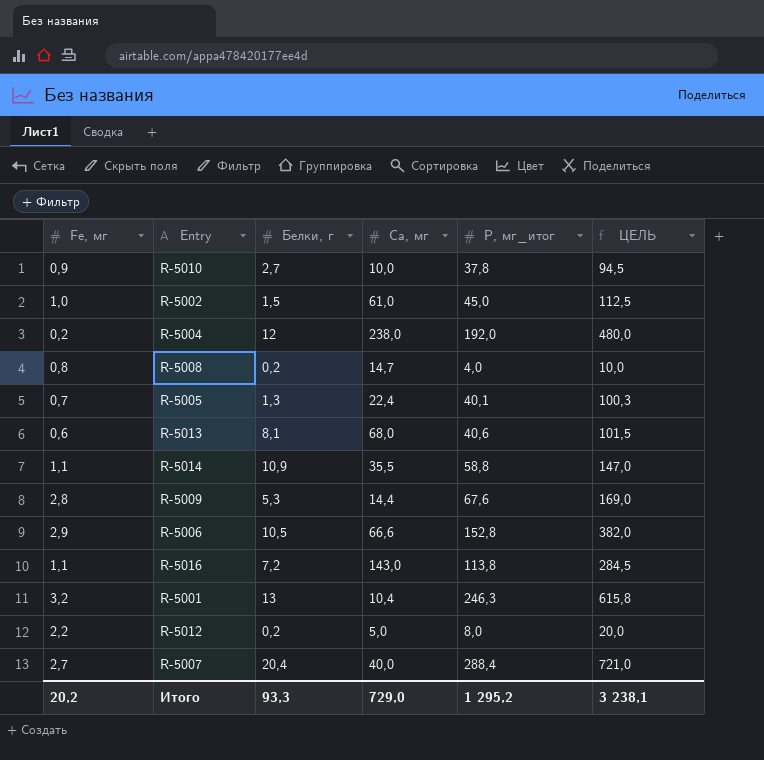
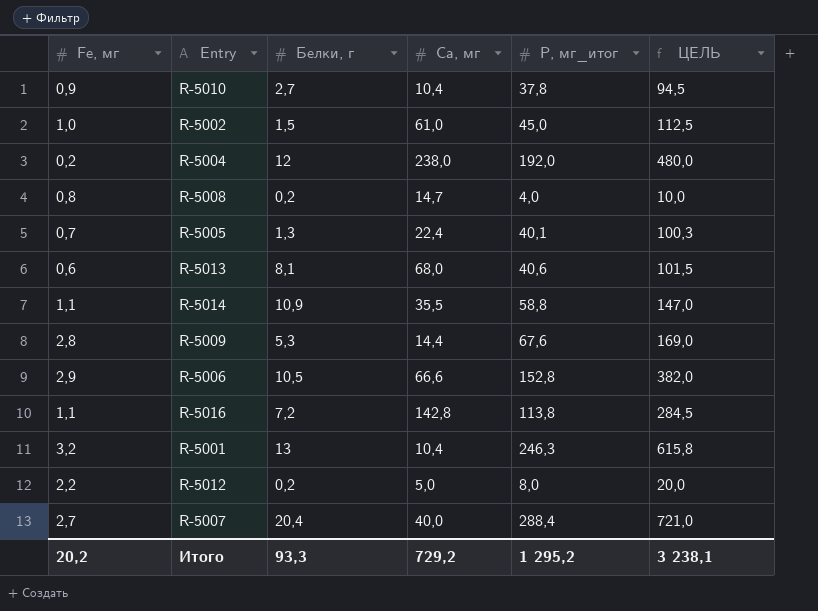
R-5010 | Са, мг: 10,0 -> 10,4
R-5016 | Са, мг: 143,0 -> 142,8
Итого | Са, мг: 729,0 -> 729,2

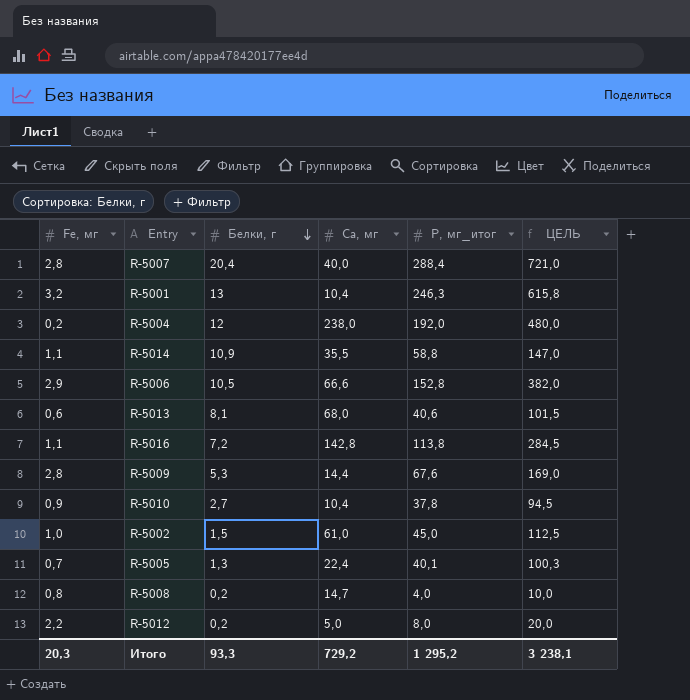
row order: none -> Белки, г descending
R-5007 | Fе, мг: 2,7 -> 2,8
Итого | Fе, мг: 20,2 -> 20,3

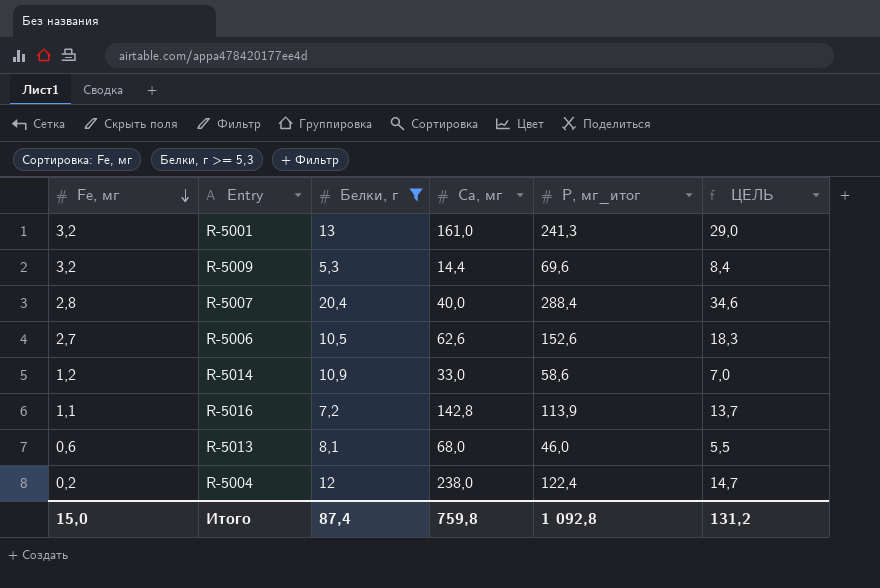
filter: none -> Белки, г >= 5,3
row order: Белки, г descending -> Fе, мг descending
column ЦЕЛЬ | formula: [Р, мг_итог] * 2,5 -> [Р, мг_итог] * 0,12
R-5001 | Са, мг: 10,4 -> 161,0
R-5001 | Р, мг_итог: 246,3 -> 241,3
R-5009 | Fе, мг: 2,8 -> 3,2
R-5009 | Р, мг_итог: 67,6 -> 69,6
R-5006 | Fе, мг: 2,9 -> 2,7
R-5006 | Са, мг: 66,6 -> 62,6
R-5006 | Р, мг_итог: 152,8 -> 152,6
R-5014 | Fе, мг: 1,1 -> 1,2
R-5014 | Са, мг: 35,5 -> 33,0
R-5014 | Р, мг_итог: 58,8 -> 58,6
R-5016 | Р, мг_итог: 113,8 -> 113,9
R-5013 | Р, мг_итог: 40,6 -> 46,0
R-5004 | Р, мг_итог: 192,0 -> 122,4
Итого | Fе, мг: 20,3 -> 15,0
Итого | Белки, г: 93,3 -> 87,4
Итого | Са, мг: 729,2 -> 759,8
Итого | Р, мг_итог: 1 295,2 -> 1 092,8
Итого | ЦЕЛЬ: 3 238,1 -> 131,2

